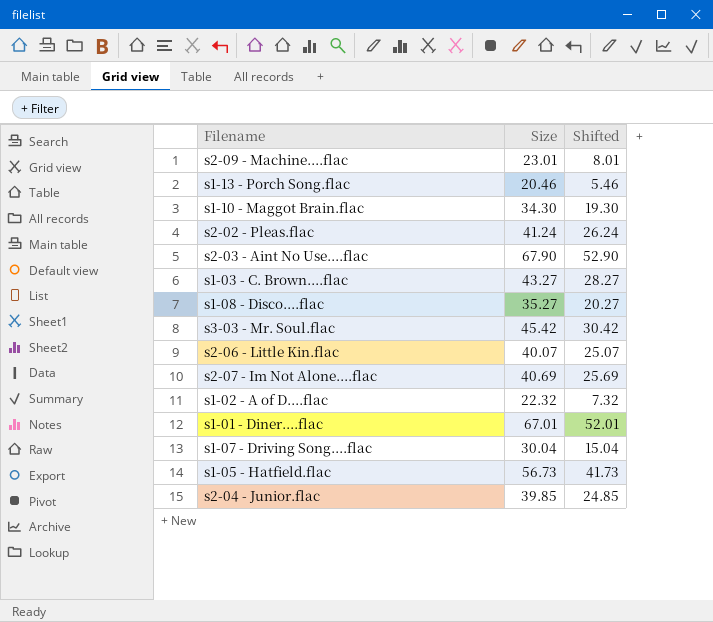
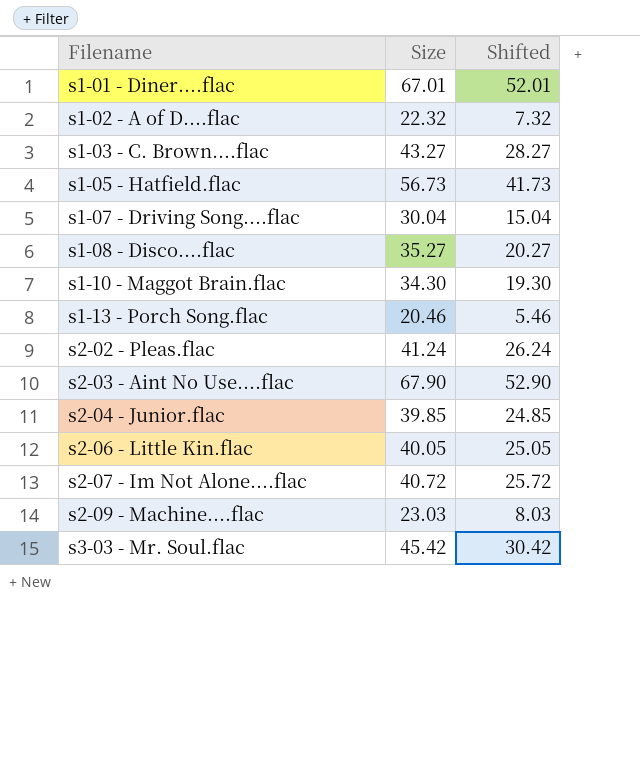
row order: none -> Filename ascending
s2-06 - Little Kin.flac | Size: 40.07 -> 40.05
s2-06 - Little Kin.flac | Shifted: 25.07 -> 25.05
s2-07 - Im Not Alone....flac | Size: 40.69 -> 40.72
s2-07 - Im Not Alone....flac | Shifted: 25.69 -> 25.72
s2-09 - Machine....flac | Size: 23.01 -> 23.03
s2-09 - Machine....flac | Shifted: 8.01 -> 8.03

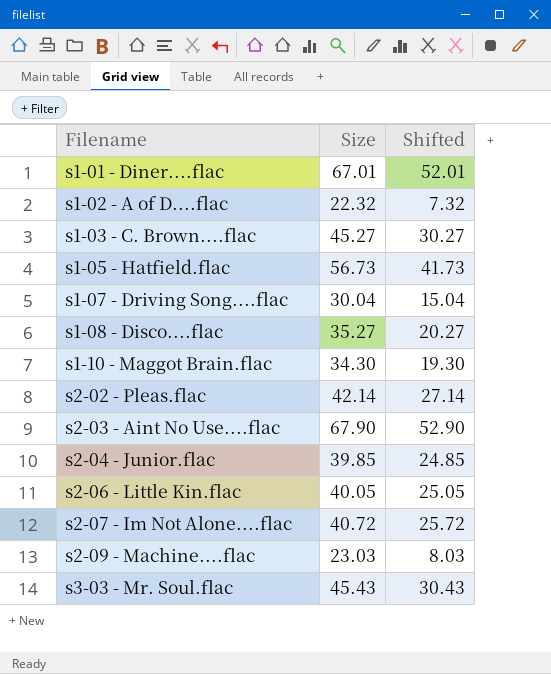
row s1-13 - Porch Song.flac: 20.46 | 5.46 -> none
s1-03 - C. Brown....flac | Size: 43.27 -> 45.27
s1-03 - C. Brown....flac | Shifted: 28.27 -> 30.27
s2-02 - Pleas.flac | Size: 41.24 -> 42.14
s2-02 - Pleas.flac | Shifted: 26.24 -> 27.14
s3-03 - Mr. Soul.flac | Size: 45.42 -> 45.43
s3-03 - Mr. Soul.flac | Shifted: 30.42 -> 30.43

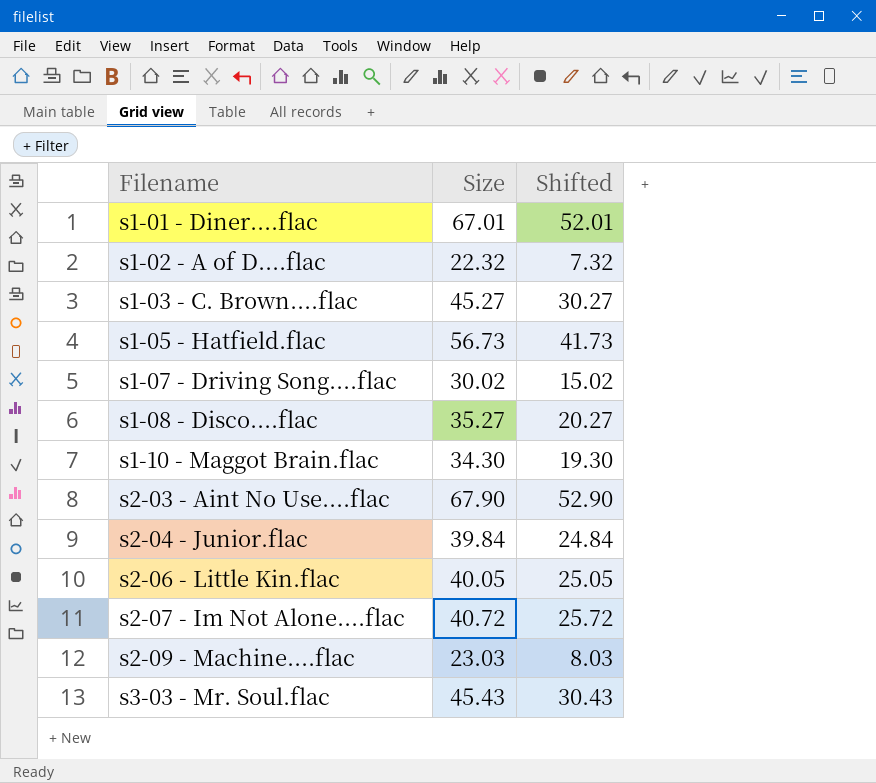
row s2-02 - Pleas.flac: 42.14 | 27.14 -> none
s1-07 - Driving Song....flac | Size: 30.04 -> 30.02
s1-07 - Driving Song....flac | Shifted: 15.04 -> 15.02
s2-04 - Junior.flac | Size: 39.85 -> 39.84
s2-04 - Junior.flac | Shifted: 24.85 -> 24.84

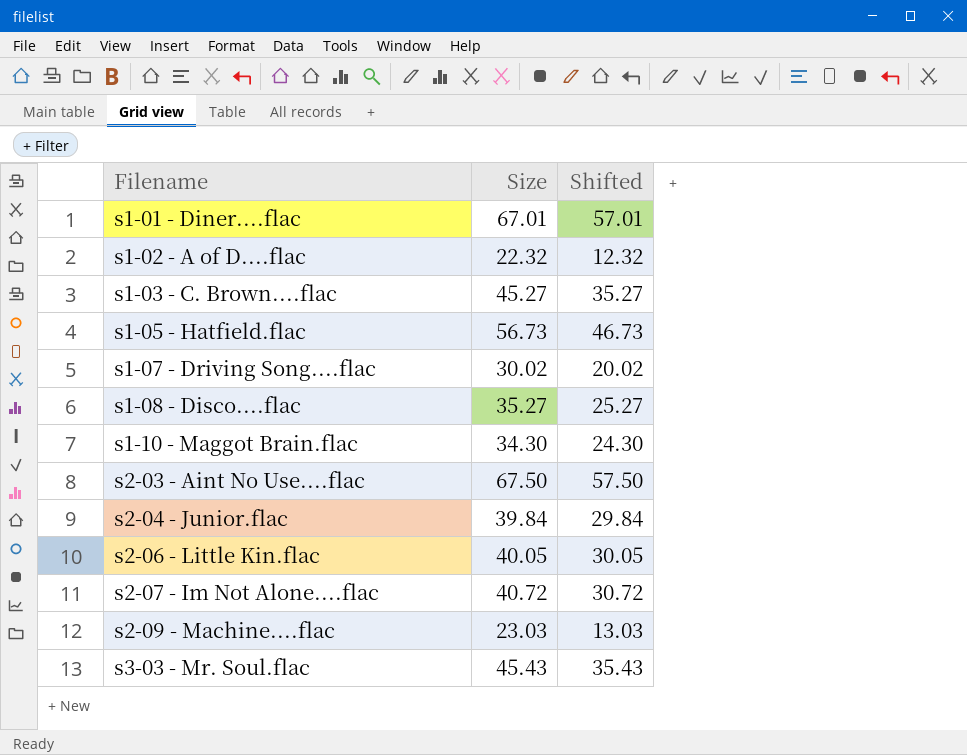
column Shifted | formula: [Size] - 15 -> [Size] - 10
s2-03 - Aint No Use....flac | Size: 67.90 -> 67.50

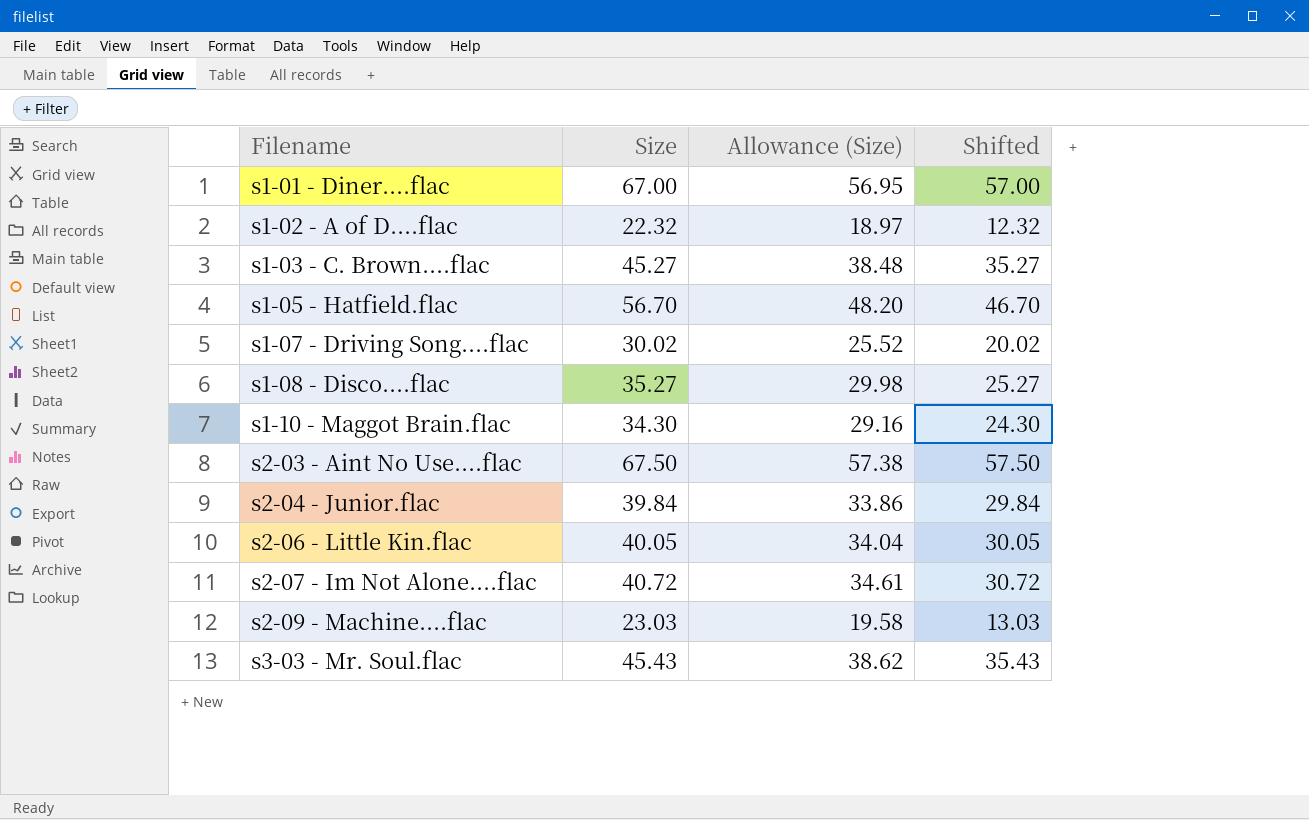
column Allowance (Size) | formula: none -> [Size] * 0.85
s1-01 - Diner....flac | Size: 67.01 -> 67.00
s1-01 - Diner....flac | Shifted: 57.01 -> 57.00
s1-05 - Hatfield.flac | Size: 56.73 -> 56.70
s1-05 - Hatfield.flac | Shifted: 46.73 -> 46.70

